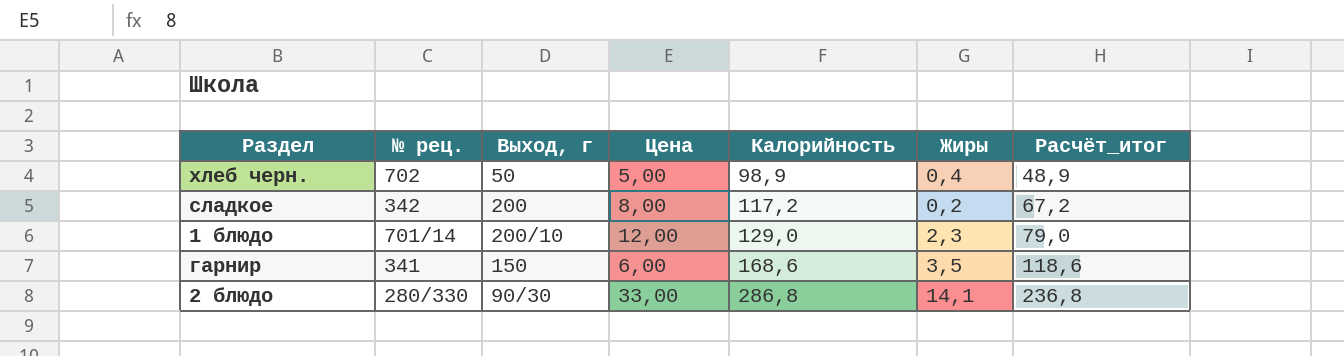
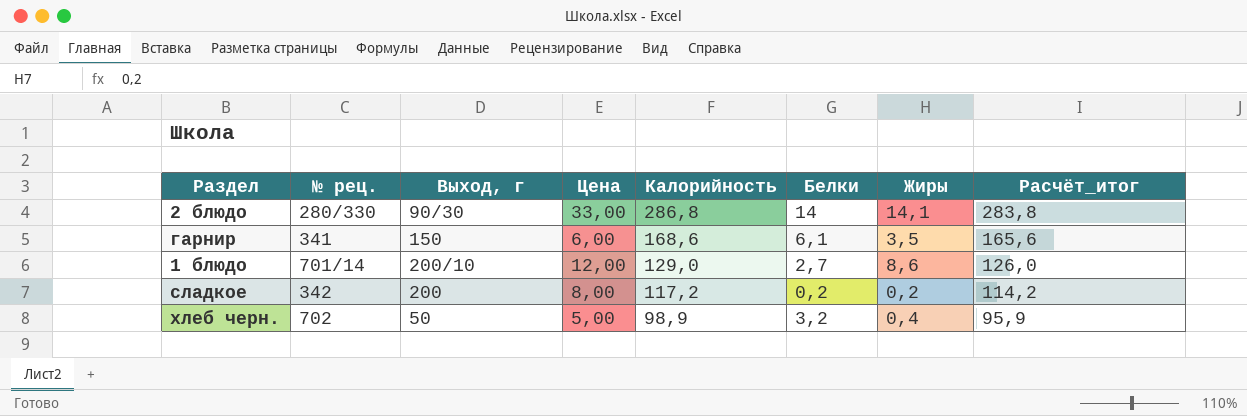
row order: Калорийность ascending -> Калорийность descending
column Белки | position: none -> 6
column Расчёт_итог | formula: [Калорийность] - 50 -> [Калорийность] - 3
1 блюдо | Жиры: 2,3 -> 8,6

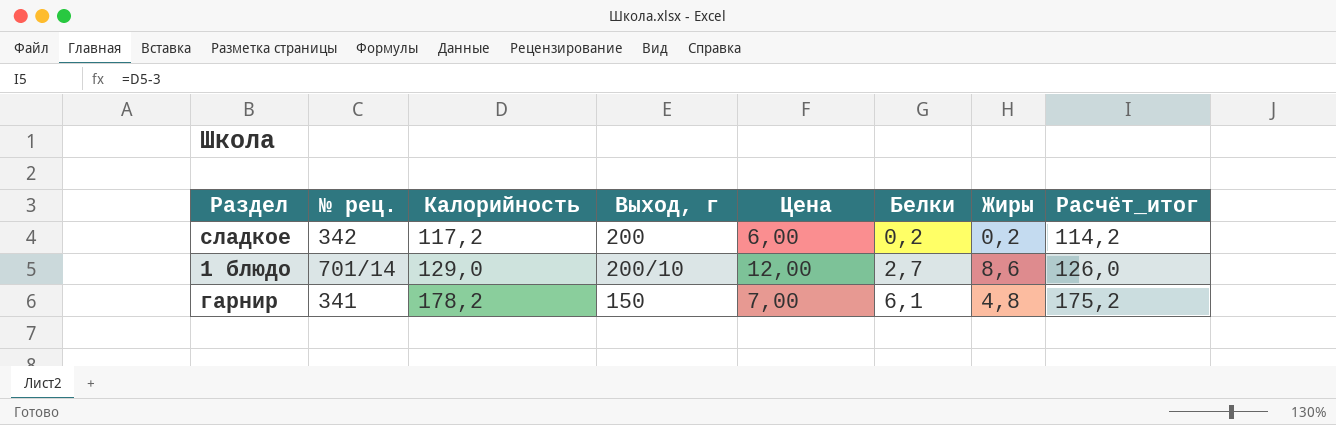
row order: Калорийность descending -> Калорийность ascending
column Калорийность | position: 5 -> 3
row 2 блюдо: 280/330 | 90/30 | 33,00 | 286,8 | 14 | 14,1 | 283,8 -> none
row хлеб черн.: 702 | 50 | 5,00 | 98,9 | 3,2 | 0,4 | 95,9 -> none
сладкое | Цена: 8,00 -> 6,00
гарнир | Калорийность: 168,6 -> 178,2
гарнир | Цена: 6,00 -> 7,00
гарнир | Жиры: 3,5 -> 4,8
гарнир | Расчёт_итог: 165,6 -> 175,2

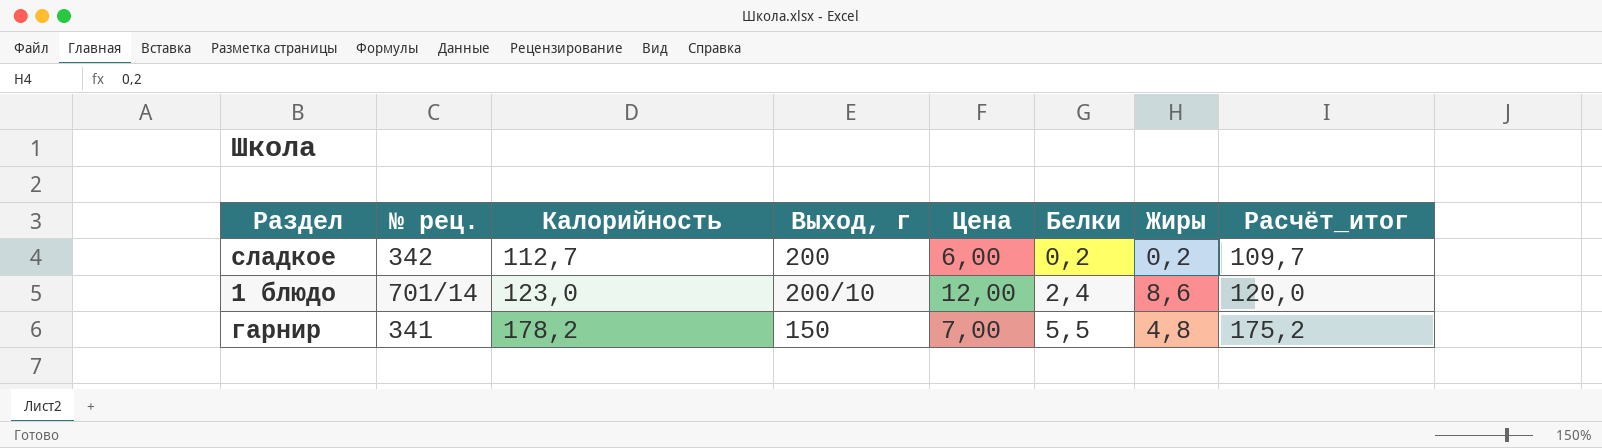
сладкое | Калорийность: 117,2 -> 112,7
сладкое | Расчёт_итог: 114,2 -> 109,7
1 блюдо | Калорийность: 129,0 -> 123,0
1 блюдо | Белки: 2,7 -> 2,4
1 блюдо | Расчёт_итог: 126,0 -> 120,0
гарнир | Белки: 6,1 -> 5,5

